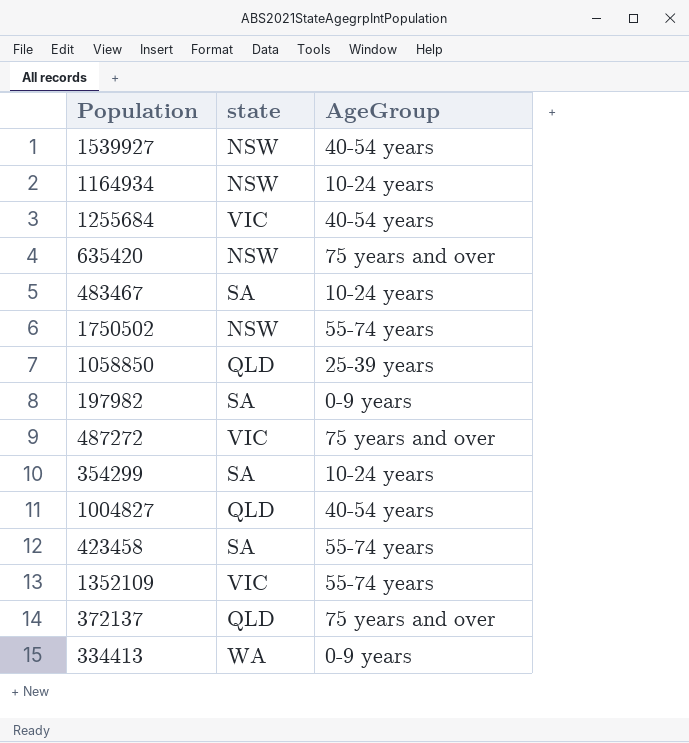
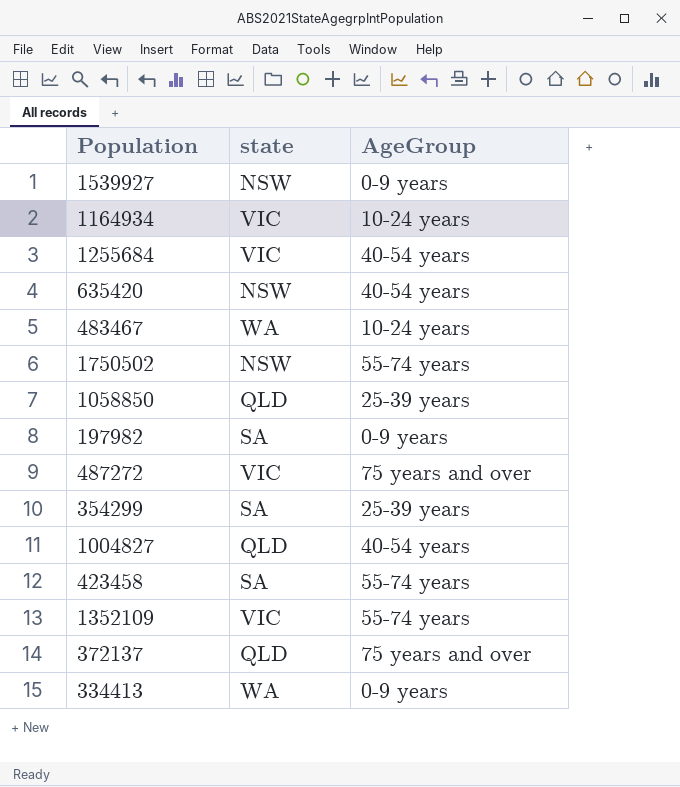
1539927 | AgeGroup: 40-54 years -> 0-9 years
1164934 | state: NSW -> VIC
635420 | AgeGroup: 75 years and over -> 40-54 years
483467 | state: SA -> WA
354299 | AgeGroup: 10-24 years -> 25-39 years

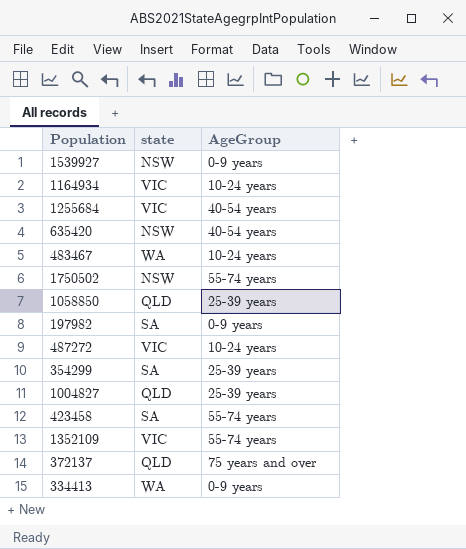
487272 | AgeGroup: 75 years and over -> 10-24 years
1004827 | AgeGroup: 40-54 years -> 25-39 years

